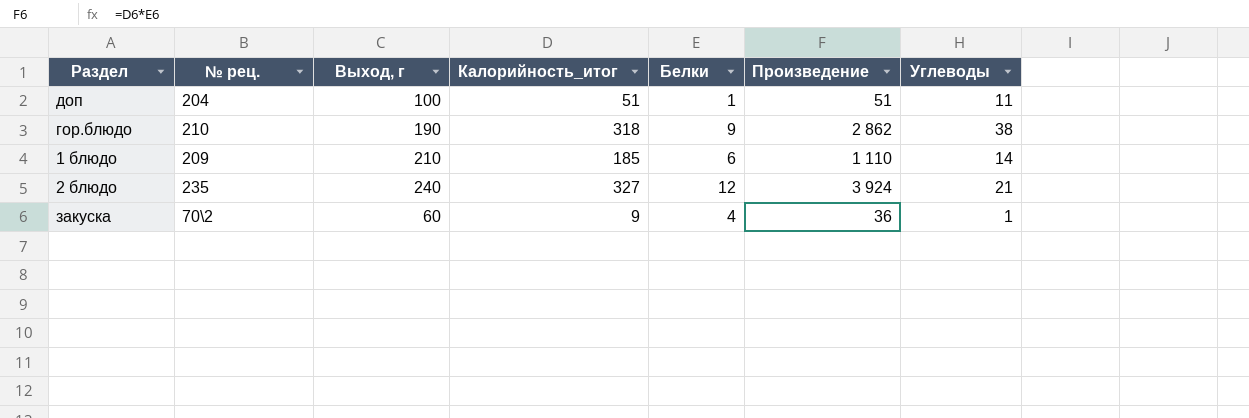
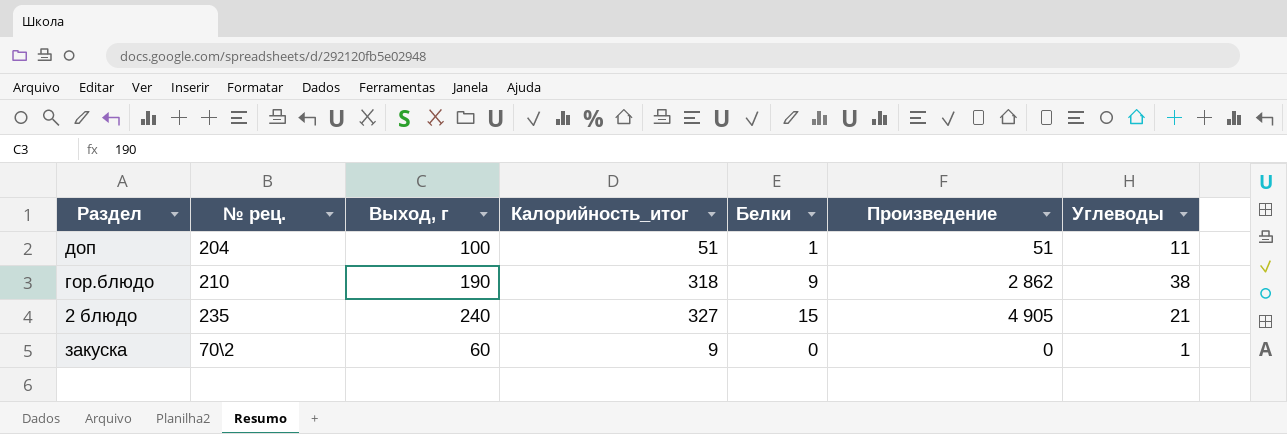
row 1 блюдо: 209 | 210 | 185 | 6 | 1 110 | 14 -> none
2 блюдо | Белки: 12 -> 15
2 блюдо | Произведение: 3 924 -> 4 905
закуска | Белки: 4 -> 0
закуска | Произведение: 36 -> 0

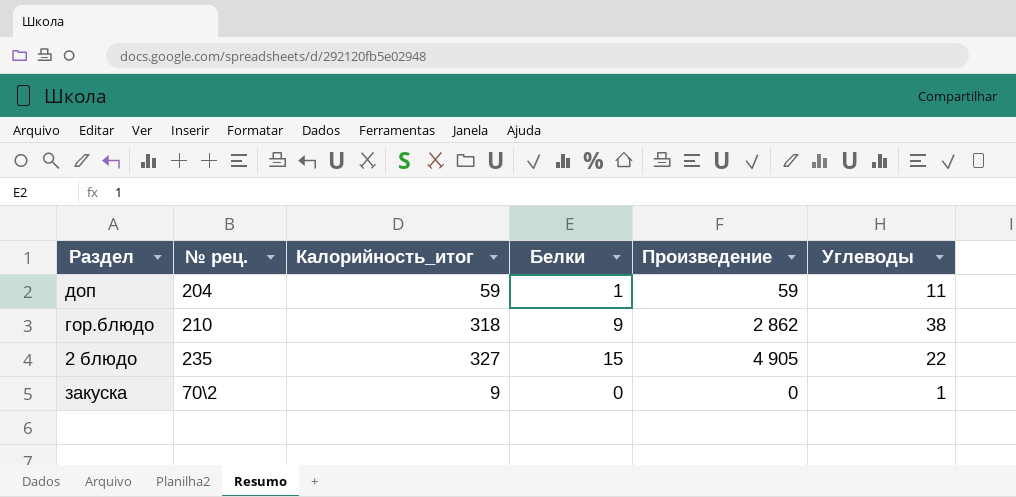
column Выход, г | position: 3 -> none
доп | Калорийность_итог: 51 -> 59
доп | Произведение: 51 -> 59
2 блюдо | Углеводы: 21 -> 22

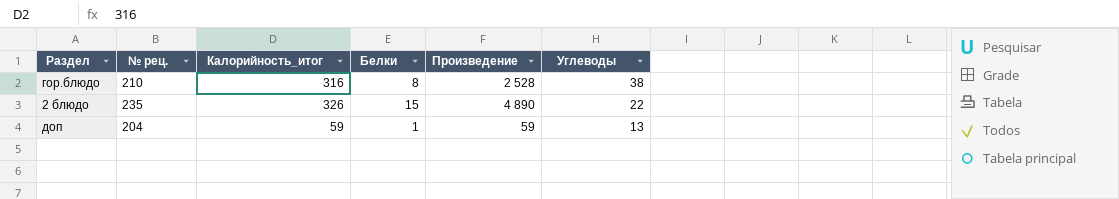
row order: none -> Углеводы descending
row закуска: 70\2 | 9 | 0 | 0 | 1 -> none
гор.блюдо | Калорийность_итог: 318 -> 316
гор.блюдо | Белки: 9 -> 8
гор.блюдо | Произведение: 2 862 -> 2 528
2 блюдо | Калорийность_итог: 327 -> 326
2 блюдо | Произведение: 4 905 -> 4 890
доп | Углеводы: 11 -> 13

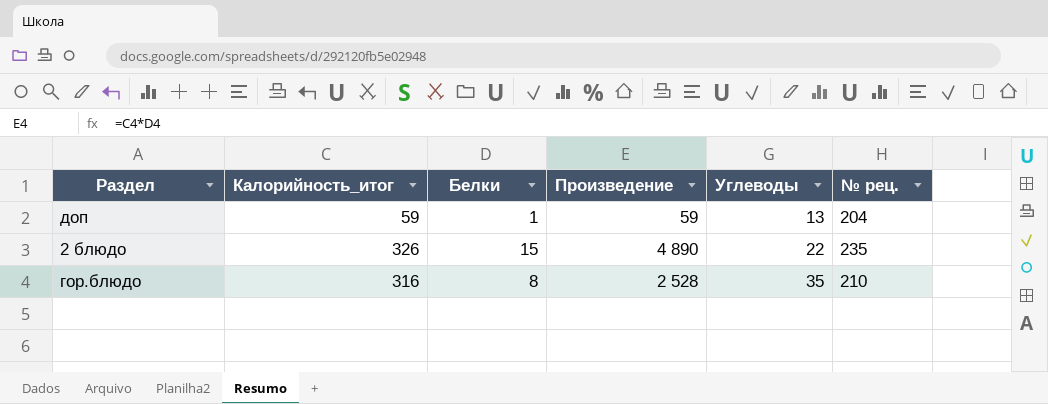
row order: Углеводы descending -> Углеводы ascending
column № рец. | position: 2 -> 6
гор.блюдо | Углеводы: 38 -> 35

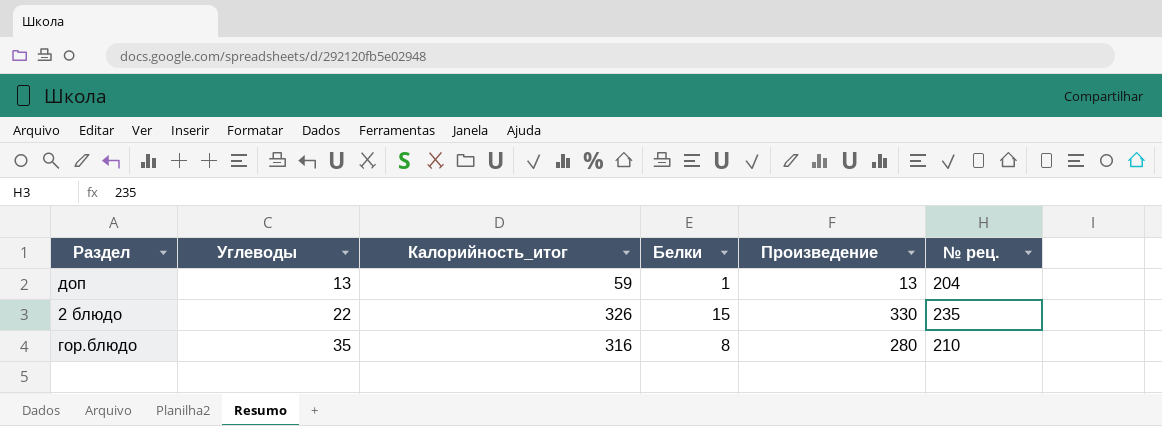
column Углеводы | position: 5 -> 2
column Произведение | formula: [Калорийность_итог] * [Белки] -> [Углеводы] * [Белки]

